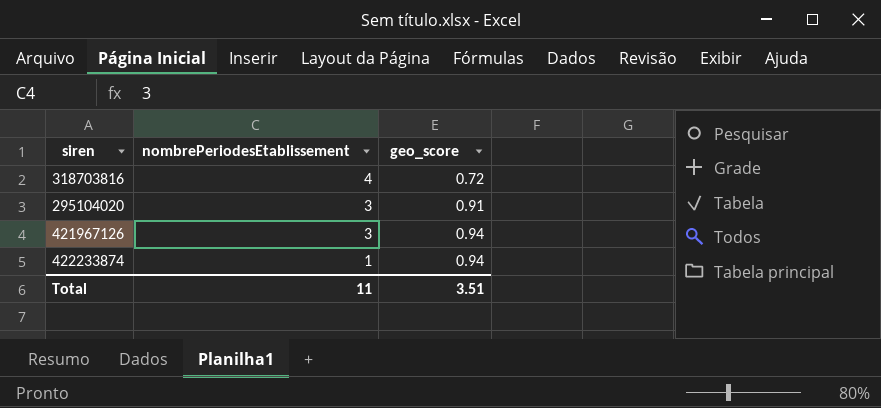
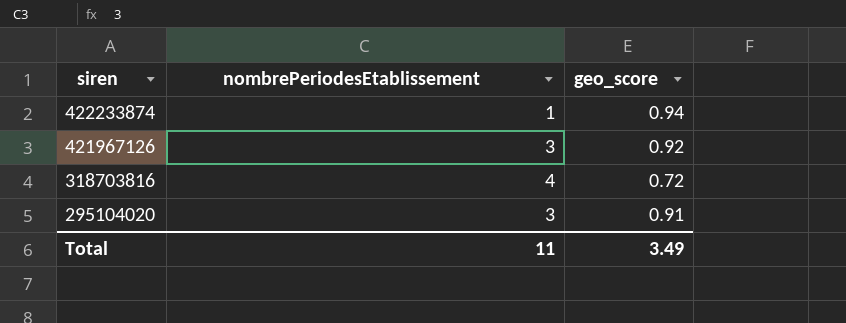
row order: nombrePeriodesEtablissement descending -> siren descending
421967126 | geo_score: 0.94 -> 0.92
Total | geo_score: 3.51 -> 3.49

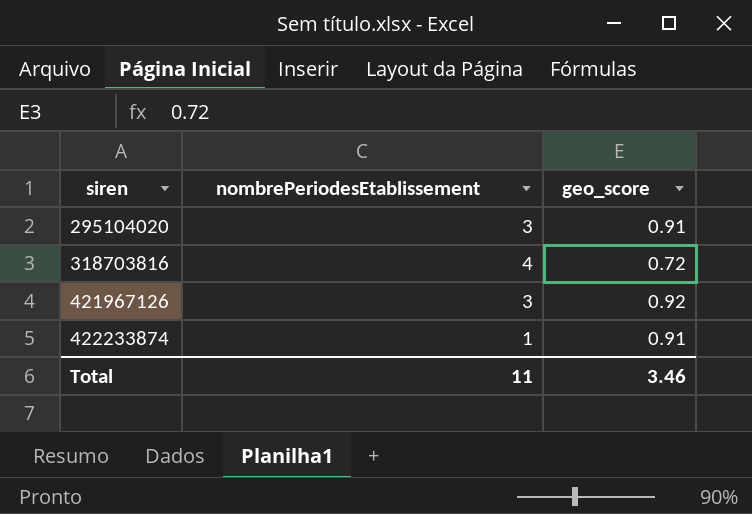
row order: siren descending -> siren ascending
422233874 | geo_score: 0.94 -> 0.91
Total | geo_score: 3.49 -> 3.46

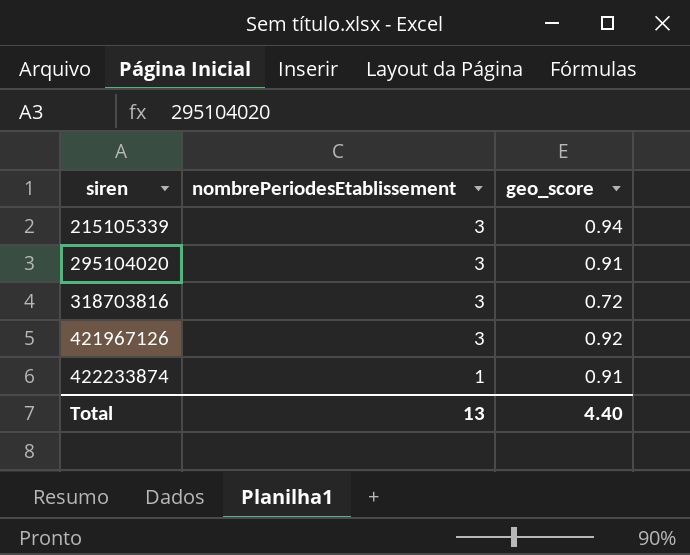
row 215105339: none -> 3 | 0.94
318703816 | nombrePeriodesEtablissement: 4 -> 3
Total | nombrePeriodesEtablissement: 11 -> 13
Total | geo_score: 3.46 -> 4.40

